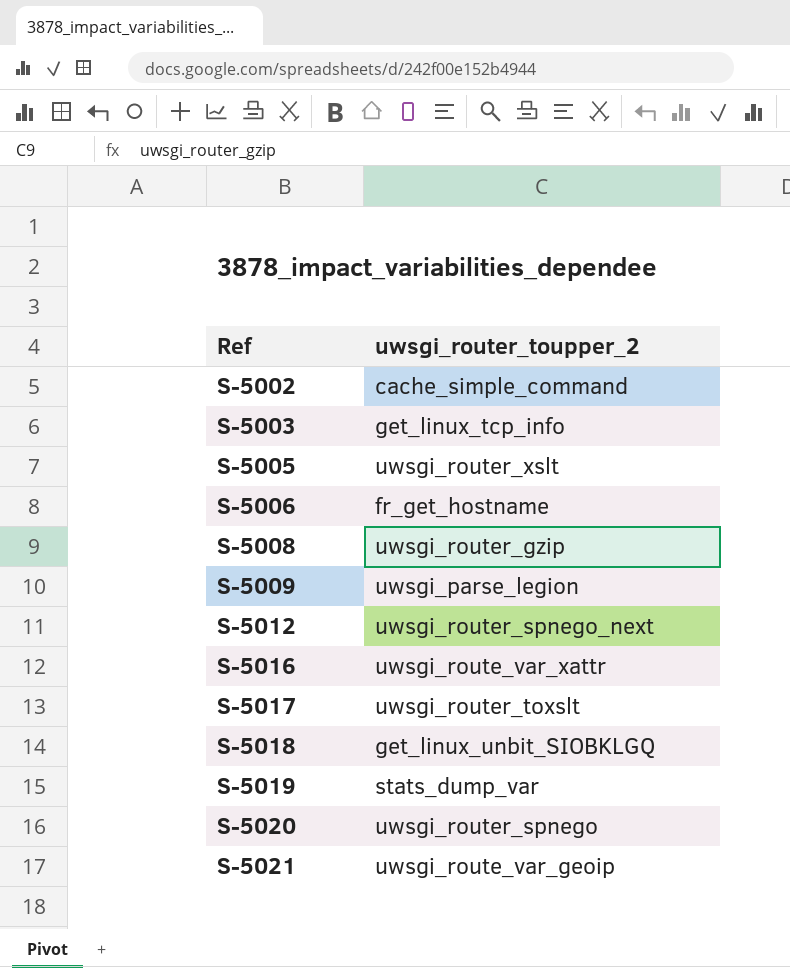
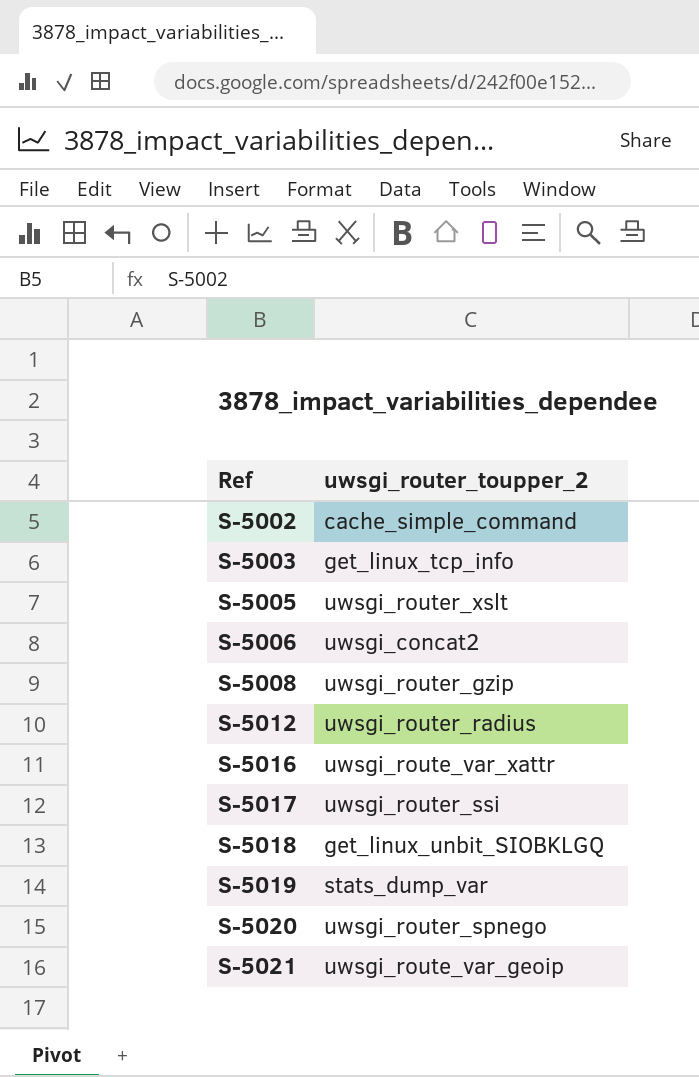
row S-5009: uwsgi_parse_legion -> none
S-5006 | uwsgi_router_toupper_2: fr_get_hostname -> uwsgi_concat2
S-5012 | uwsgi_router_toupper_2: uwsgi_router_spnego_next -> uwsgi_router_radius
S-5017 | uwsgi_router_toupper_2: uwsgi_router_toxslt -> uwsgi_router_ssi

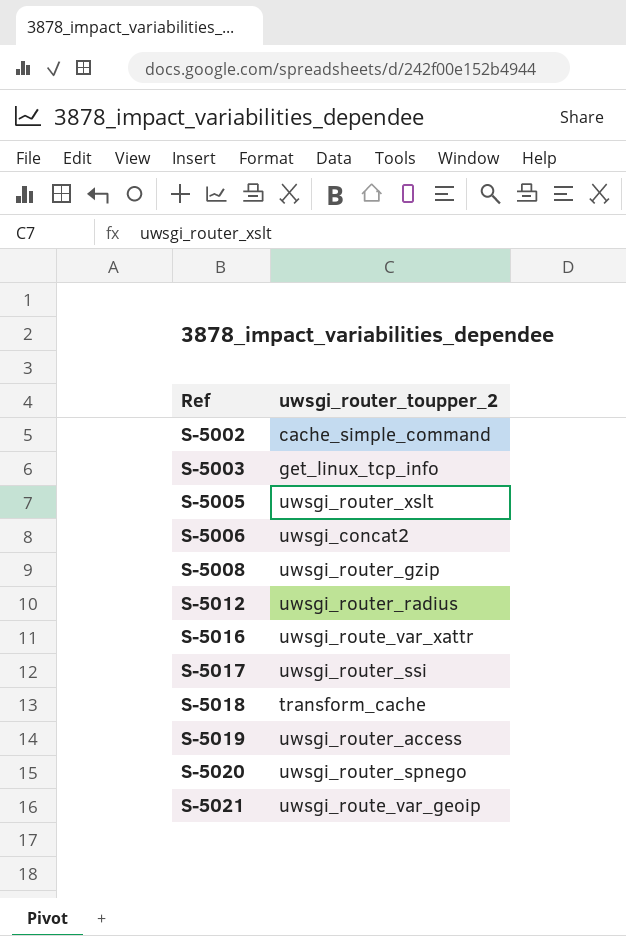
S-5018 | uwsgi_router_toupper_2: get_linux_unbit_SIOBKLGQ -> transform_cache
S-5019 | uwsgi_router_toupper_2: stats_dump_var -> uwsgi_router_access

